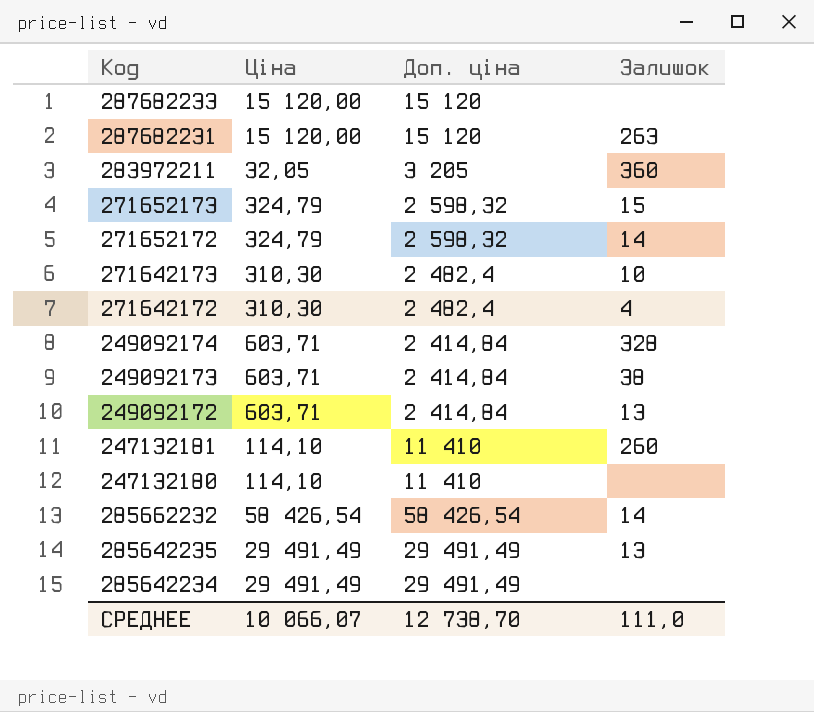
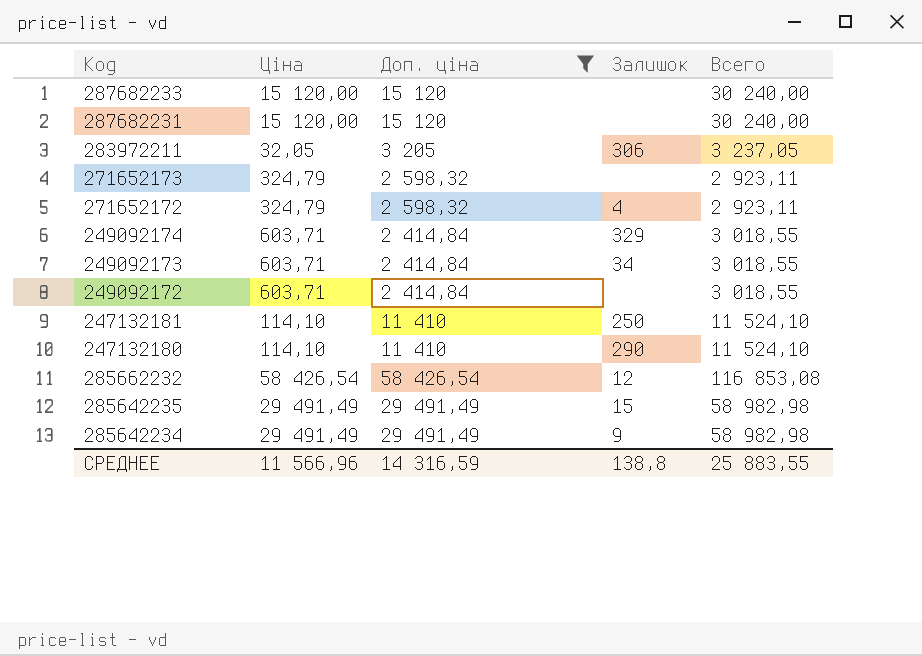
filter: none -> Доп. ціна != 2 482,4
column Всего | formula: none -> [Ціна] + [Доп. ціна]
287682231 | Залишок: 263 -> none
283972211 | Залишок: 360 -> 306
271652173 | Залишок: 15 -> none
271652172 | Залишок: 14 -> 4
249092174 | Залишок: 328 -> 329
249092173 | Залишок: 38 -> 34
249092172 | Залишок: 13 -> none
247132181 | Залишок: 260 -> 250
247132180 | Залишок: none -> 290
285662232 | Залишок: 14 -> 12
285642235 | Залишок: 13 -> 15
285642234 | Залишок: none -> 9
СРЕДНЕЕ | Ціна: 10 066,07 -> 11 566,96
СРЕДНЕЕ | Доп. ціна: 12 738,70 -> 14 316,59
СРЕДНЕЕ | Залишок: 111,0 -> 138,8

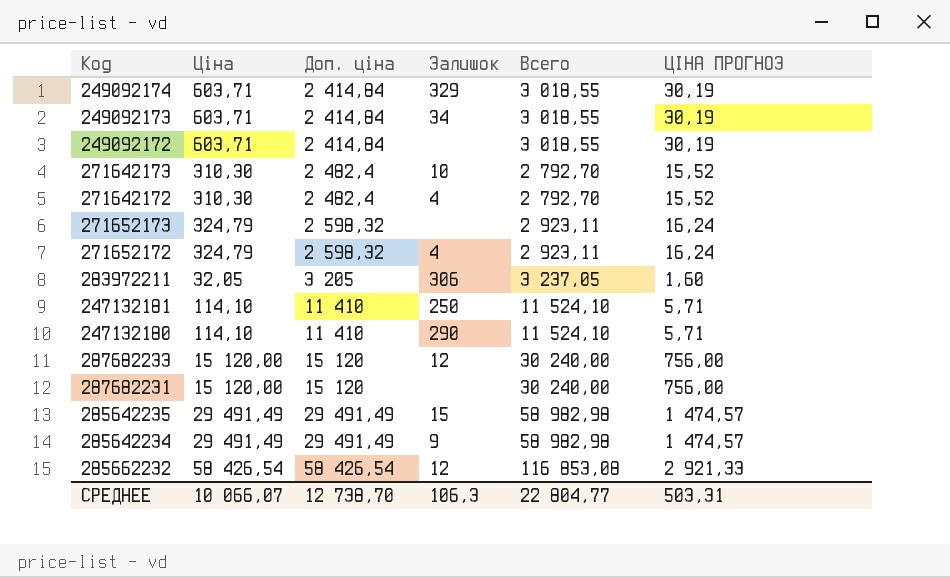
filter: Доп. ціна != 2 482,4 -> none
row order: none -> Доп. ціна ascending
column ЦІНА ПРОГНОЗ | formula: none -> [Ціна] * 0,05
287682233 | Залишок: none -> 12
СРЕДНЕЕ | Ціна: 11 566,96 -> 10 066,07
СРЕДНЕЕ | Доп. ціна: 14 316,59 -> 12 738,70
СРЕДНЕЕ | Залишок: 138,8 -> 106,3
СРЕДНЕЕ | Всего: 25 883,55 -> 22 804,77

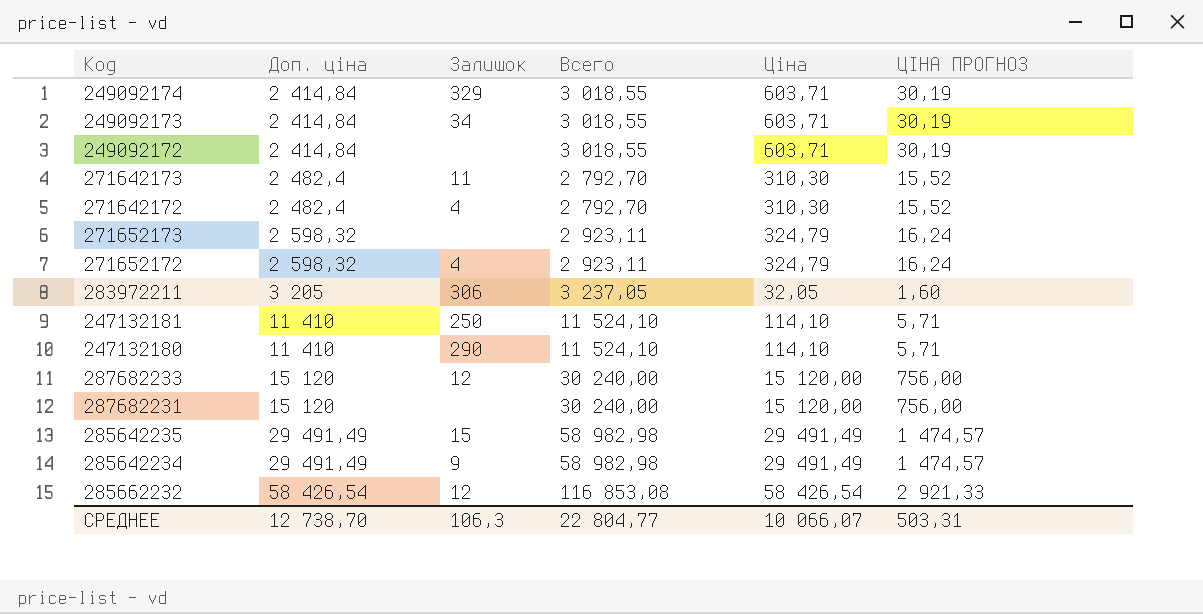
column Ціна | position: 2 -> 5
271642173 | Залишок: 10 -> 11

